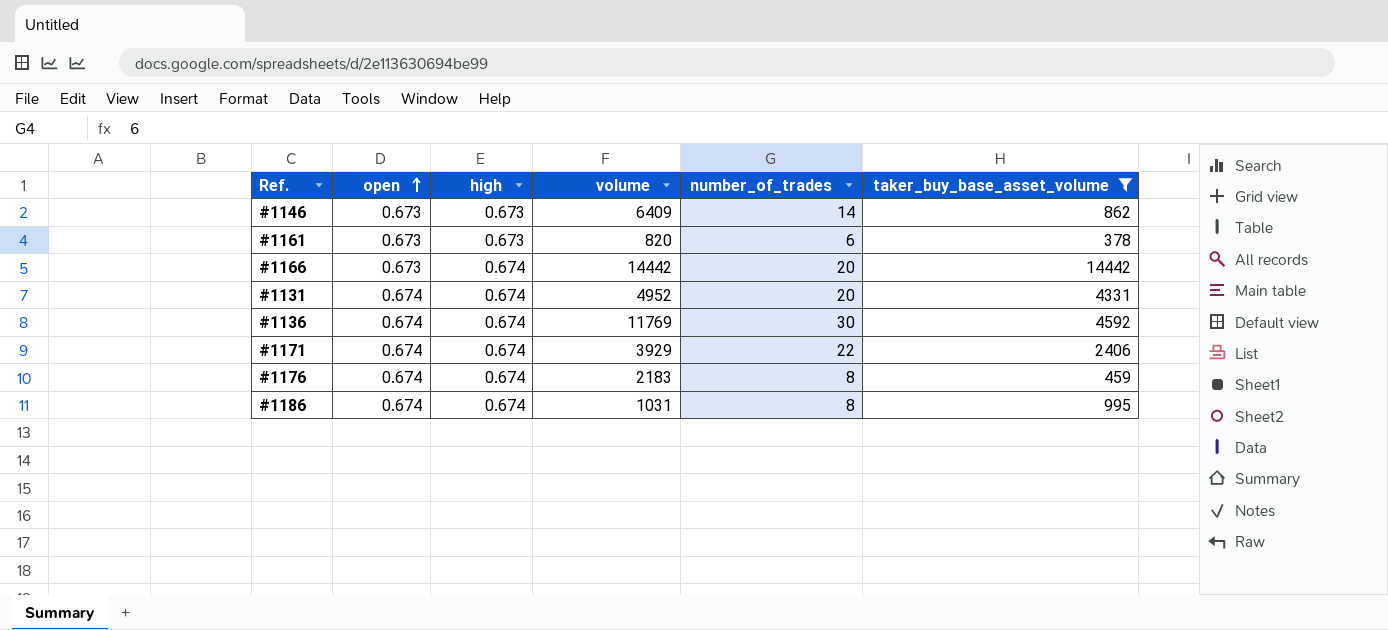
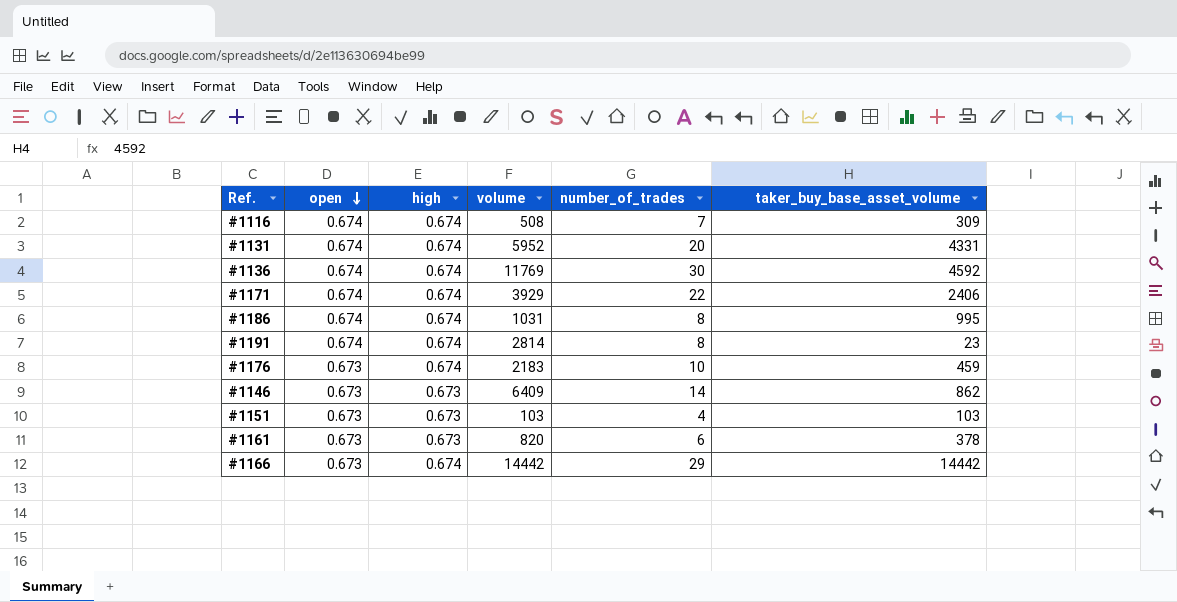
filter: taker_buy_base_asset_volume >= 378 -> none
row order: open ascending -> open descending
#1131 | volume: 4952 -> 5952
#1176 | open: 0.674 -> 0.673
#1176 | number_of_trades: 8 -> 10
#1166 | number_of_trades: 20 -> 29

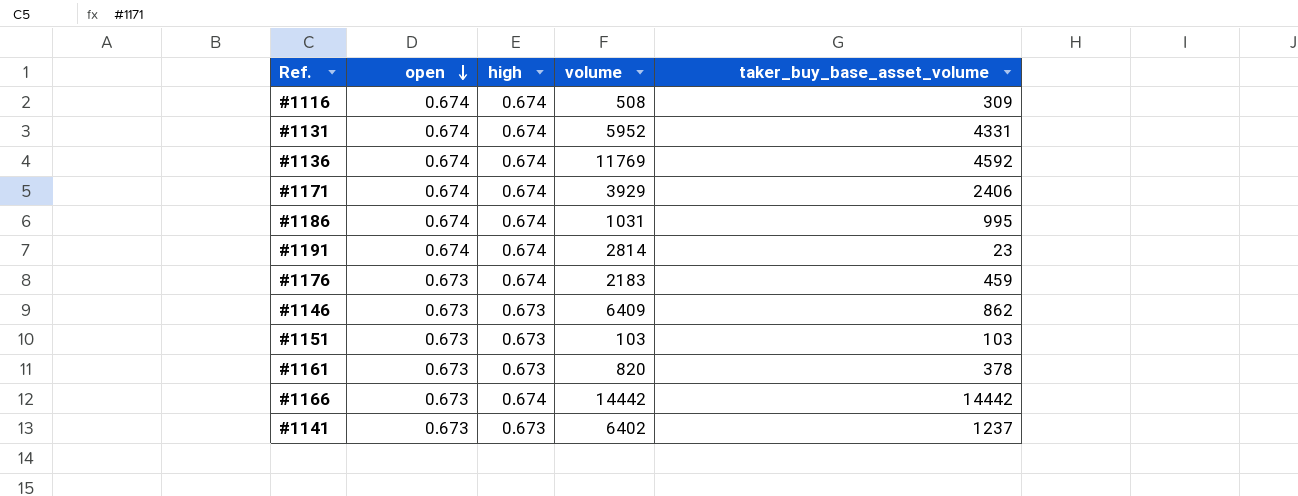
column number_of_trades | position: 5 -> none
row #1141: none -> 0.673 | 0.673 | 6402 | 1237

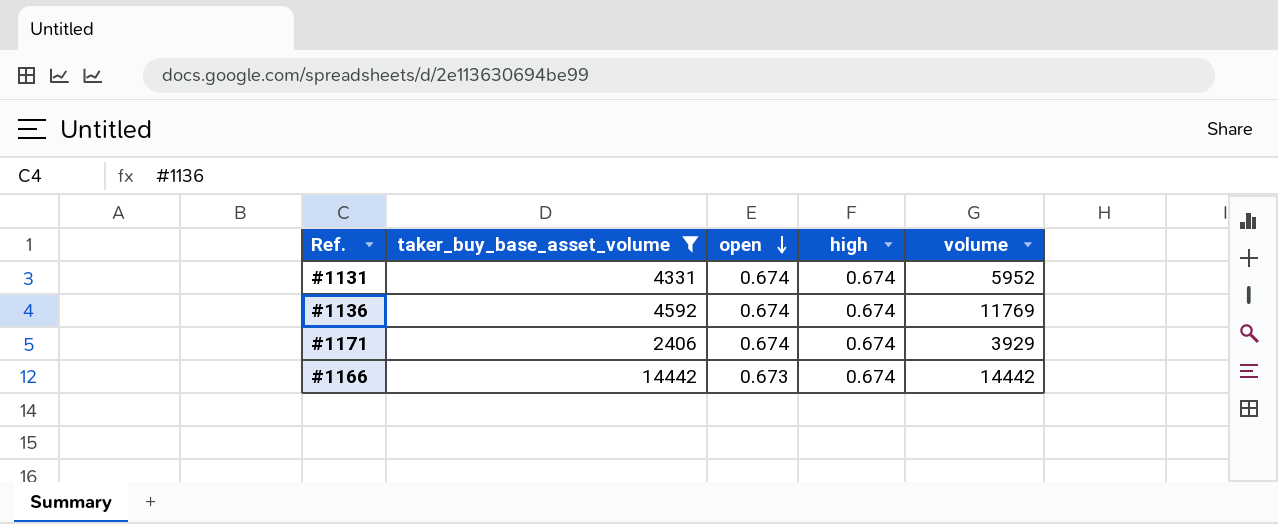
filter: none -> taker_buy_base_asset_volume >= 2406
column taker_buy_base_asset_volume | position: 5 -> 2

